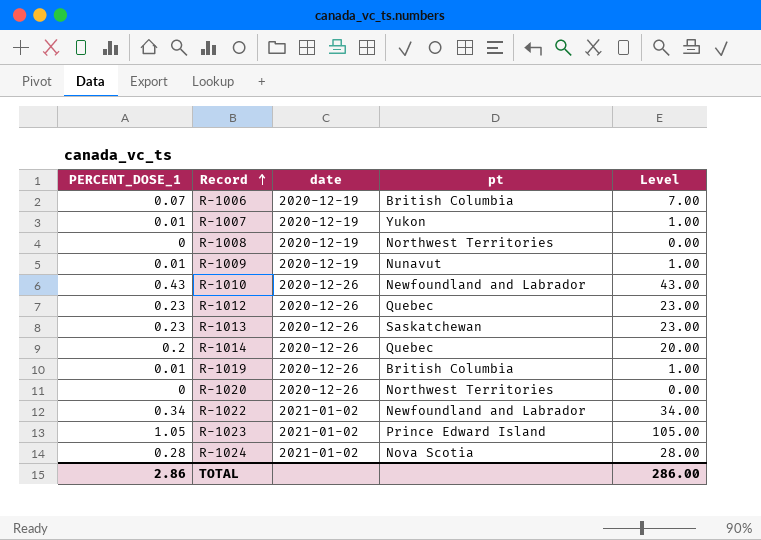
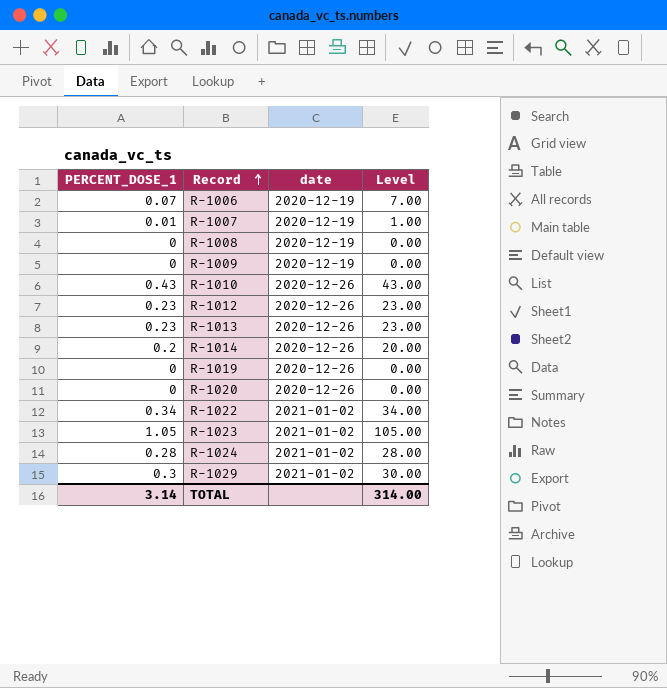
column pt | position: 4 -> none
R-1009 | PERCENT_DOSE_1: 0.01 -> 0
R-1009 | Level: 1.00 -> 0.00
R-1019 | PERCENT_DOSE_1: 0.01 -> 0
R-1019 | Level: 1.00 -> 0.00
row R-1029: none -> 0.3 | 2021-01-02 | 30.00
TOTAL | PERCENT_DOSE_1: 2.86 -> 3.14
TOTAL | Level: 286.00 -> 314.00

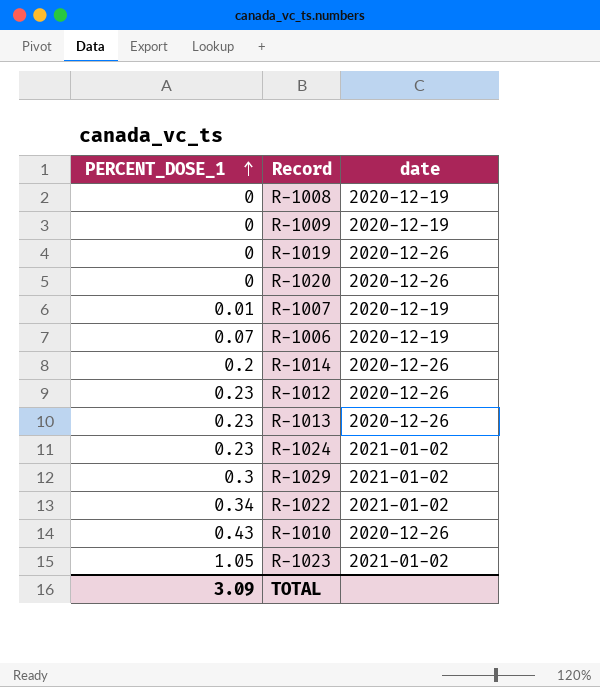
row order: Record ascending -> PERCENT_DOSE_1 ascending
column Level | formula: [PERCENT_DOSE_1] * 100 -> none
R-1024 | PERCENT_DOSE_1: 0.28 -> 0.23
TOTAL | PERCENT_DOSE_1: 3.14 -> 3.09

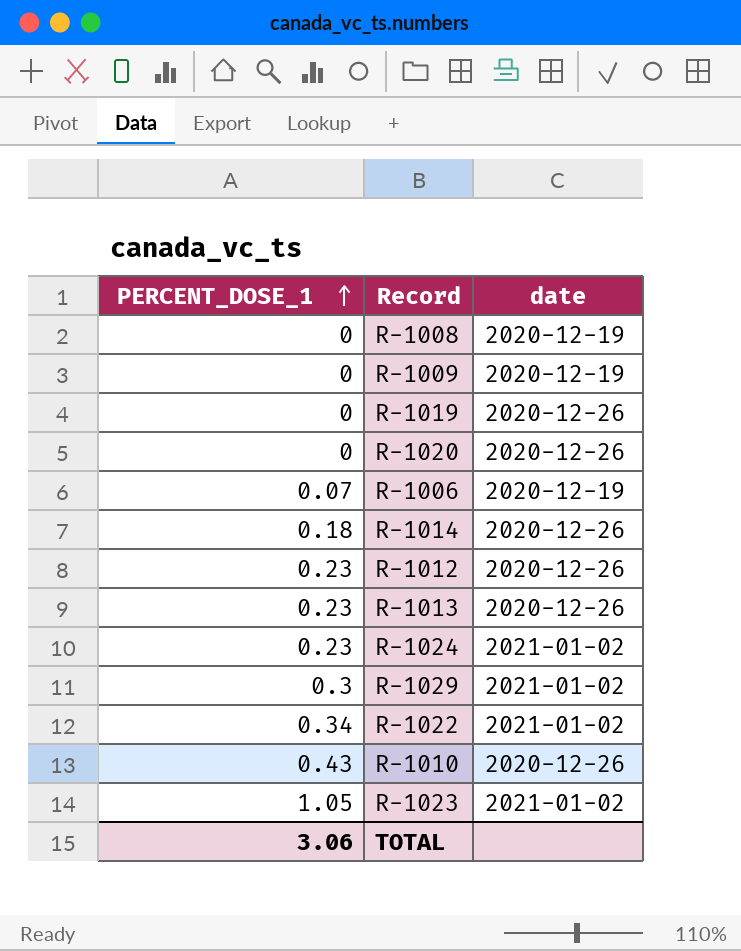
row R-1007: 0.01 | 2020-12-19 -> none
R-1014 | PERCENT_DOSE_1: 0.2 -> 0.18
TOTAL | PERCENT_DOSE_1: 3.09 -> 3.06

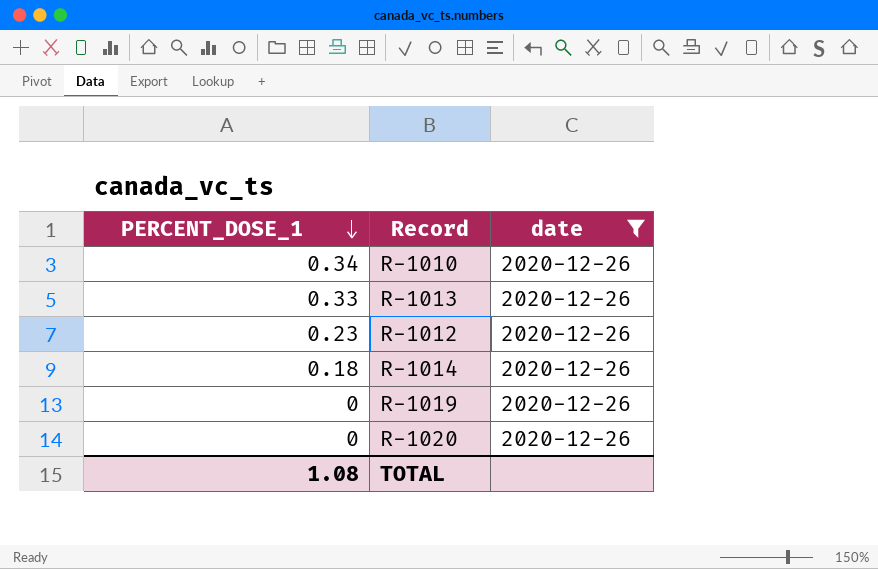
filter: none -> date = 2020-12-26
row order: PERCENT_DOSE_1 ascending -> PERCENT_DOSE_1 descending
R-1010 | PERCENT_DOSE_1: 0.43 -> 0.34
R-1013 | PERCENT_DOSE_1: 0.23 -> 0.33
TOTAL | PERCENT_DOSE_1: 3.06 -> 1.08

